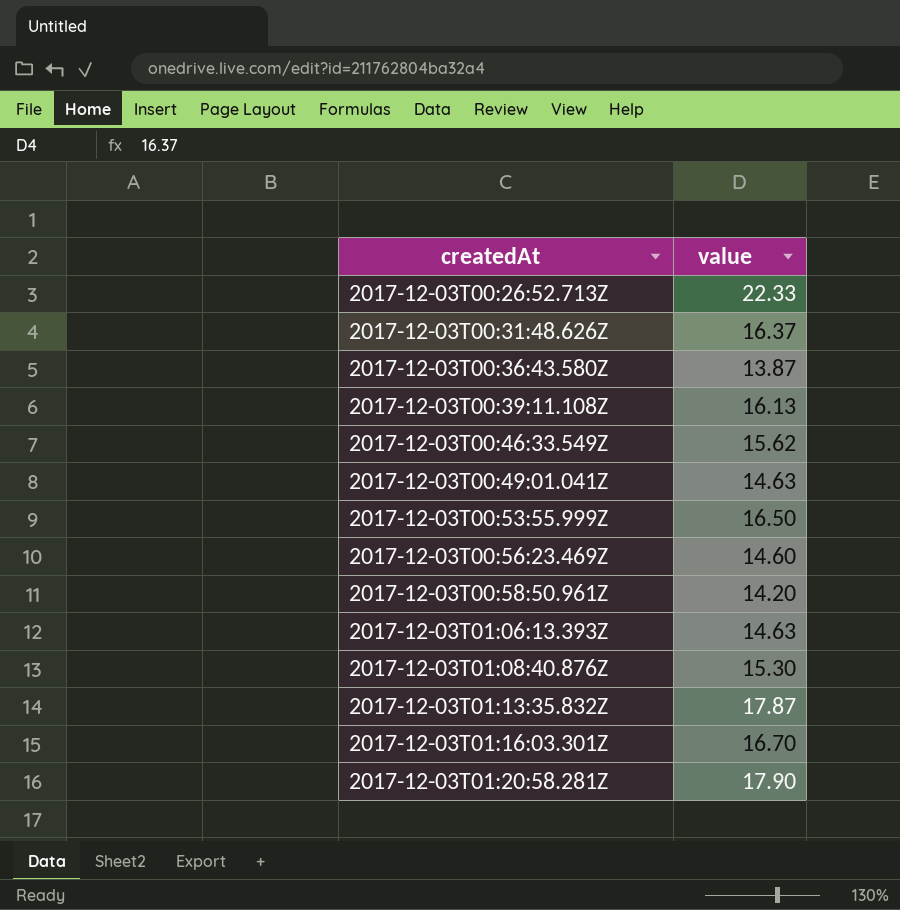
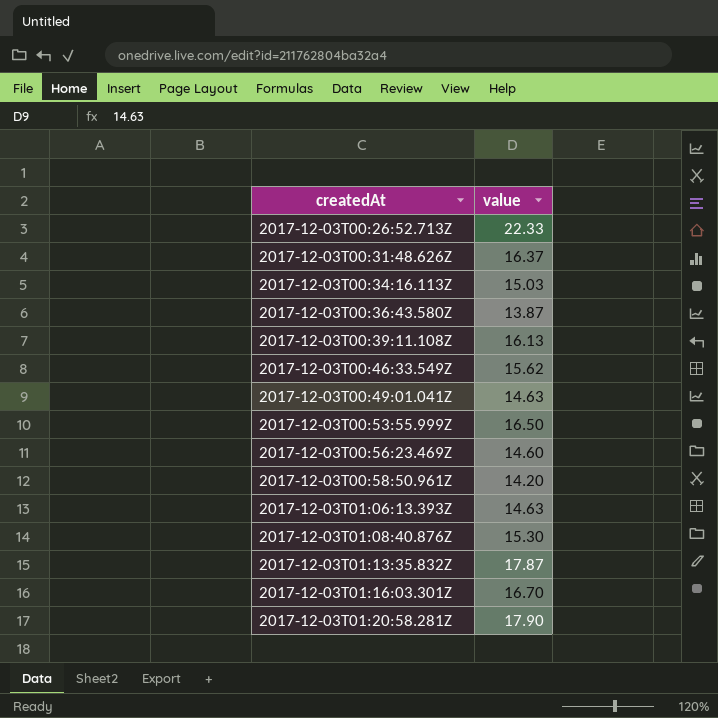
row 2017-12-03T00:34:16.113Z: none -> 15.03

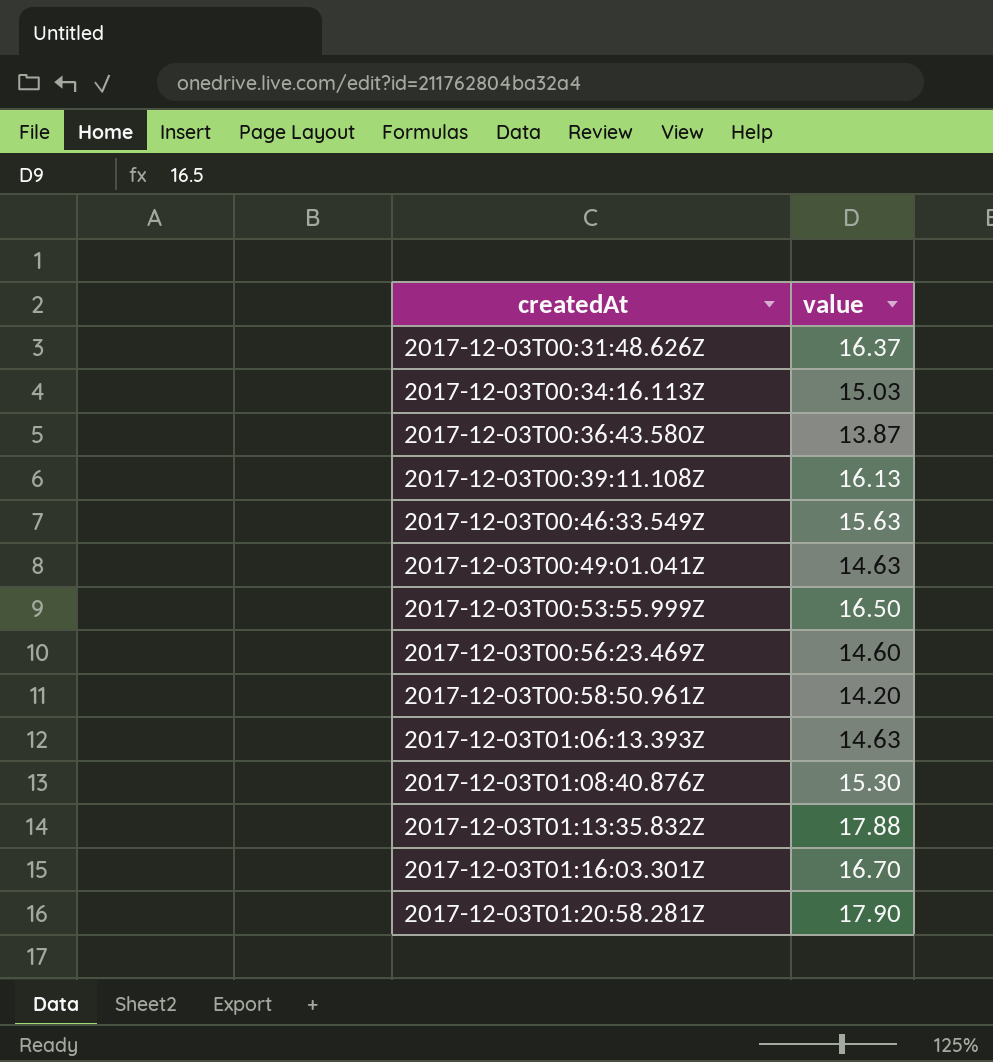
row 2017-12-03T00:26:52.713Z: 22.33 -> none
2017-12-03T00:46:33.549Z | value: 15.62 -> 15.63
2017-12-03T01:13:35.832Z | value: 17.87 -> 17.88

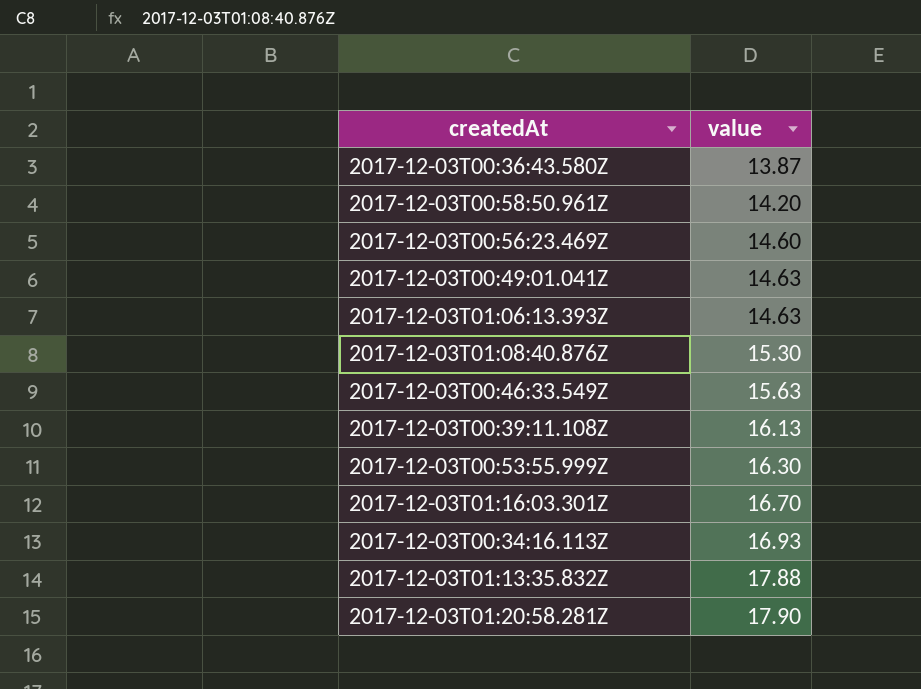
row order: createdAt ascending -> value ascending
row 2017-12-03T00:31:48.626Z: 16.37 -> none
2017-12-03T00:53:55.999Z | value: 16.50 -> 16.30
2017-12-03T00:34:16.113Z | value: 15.03 -> 16.93

